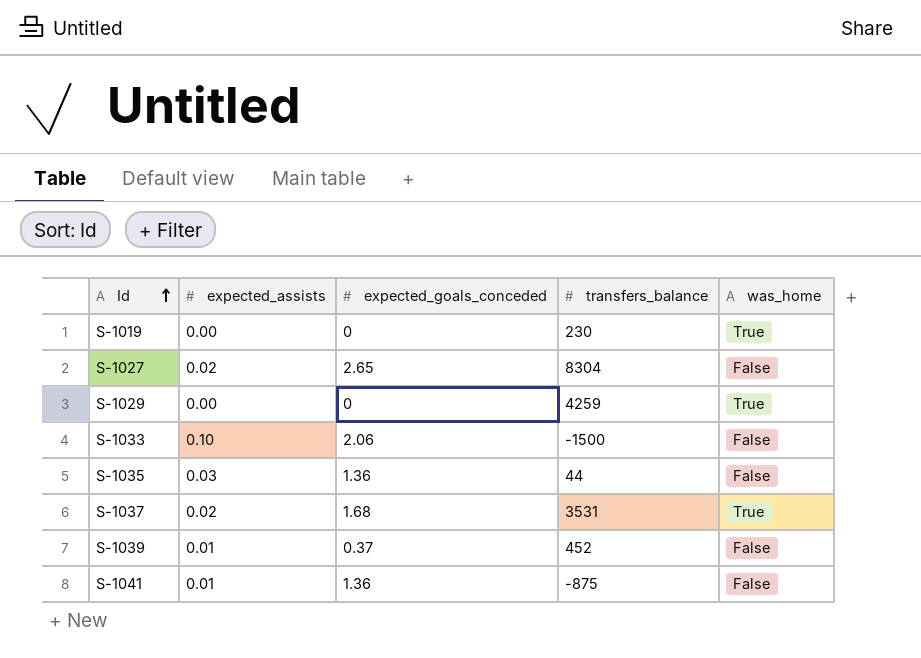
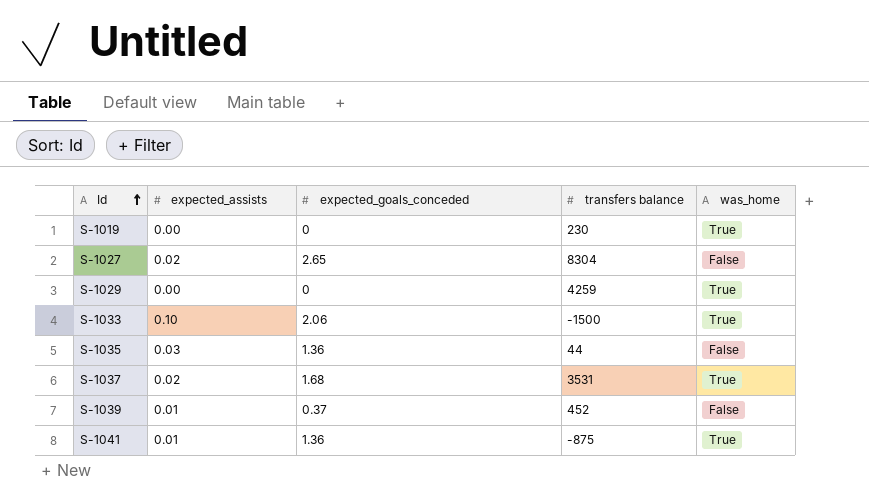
column name: transfers_balance -> transfers balance
S-1033 | was_home: False -> True
S-1041 | was_home: False -> True

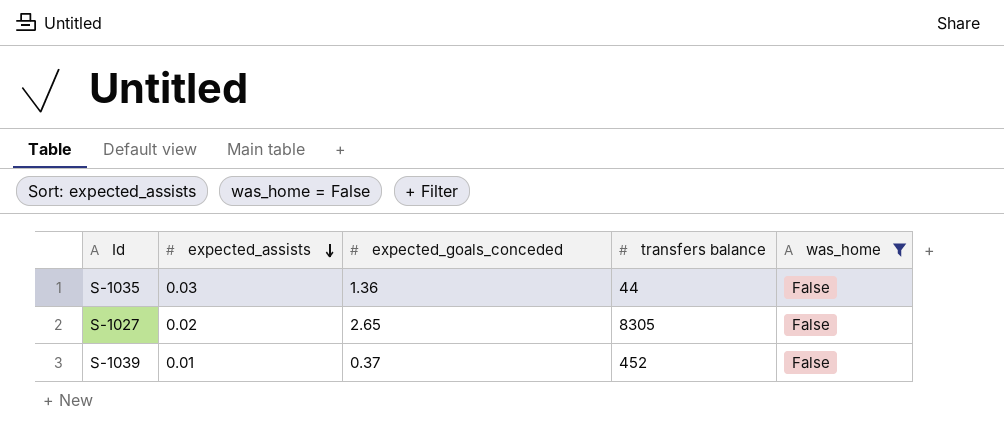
filter: none -> was_home = False
row order: Id ascending -> expected_assists descending
S-1027 | transfers balance: 8304 -> 8305

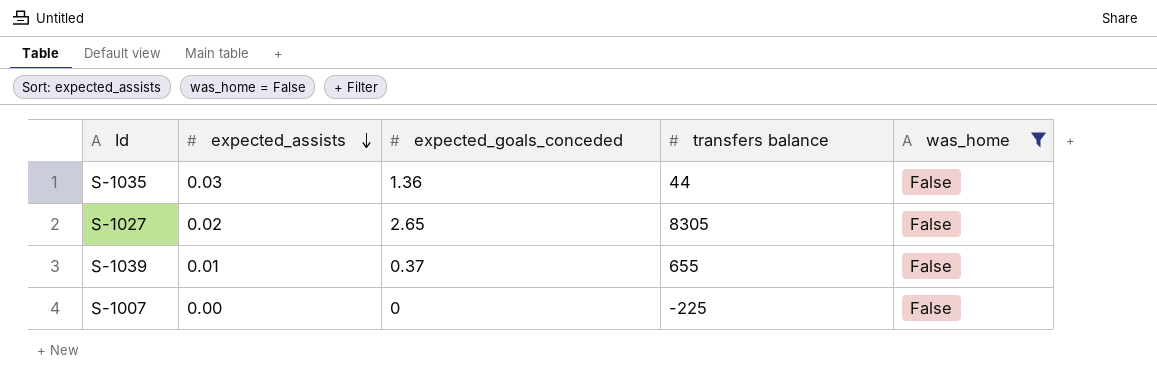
S-1039 | transfers balance: 452 -> 655
row S-1007: none -> 0.00 | 0 | -225 | False

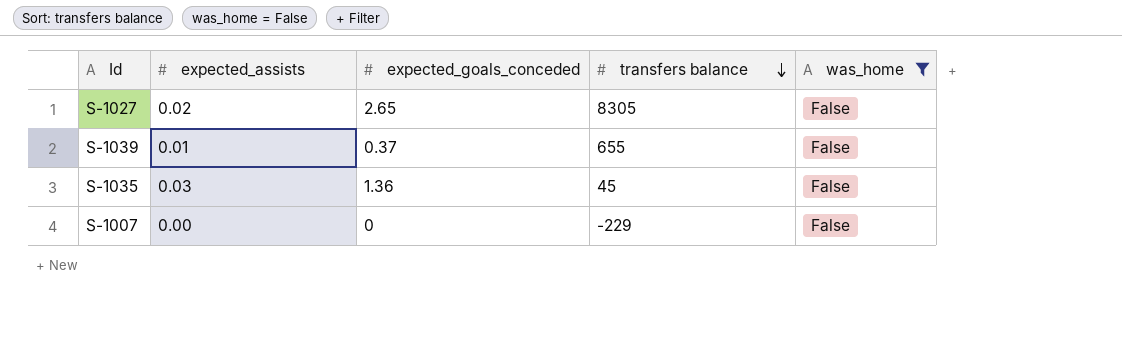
row order: expected_assists descending -> transfers balance descending
S-1035 | transfers balance: 44 -> 45
S-1007 | transfers balance: -225 -> -229

